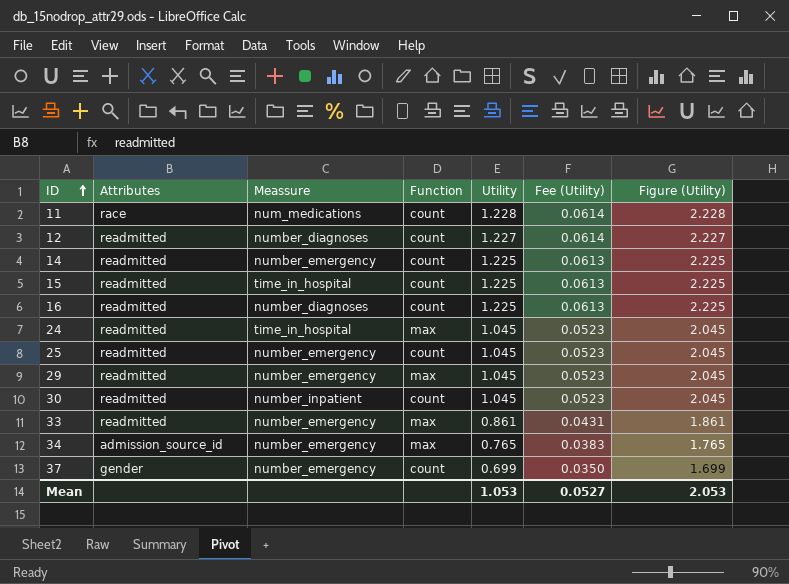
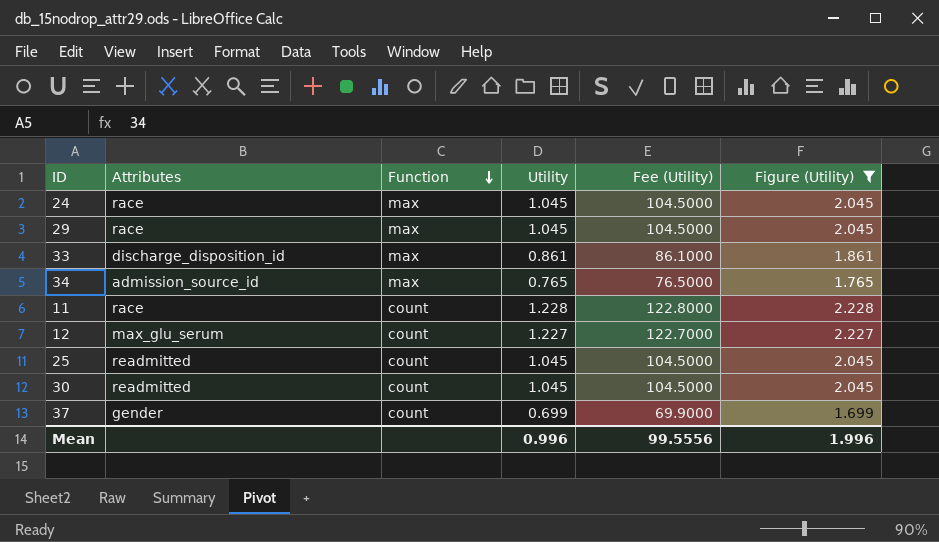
filter: none -> Figure (Utility) != 2.225
row order: ID ascending -> Function descending
column Meassure | position: 3 -> none
column Fee (Utility) | formula: [Utility] * 0.05 -> [Utility] * 100
24 | Attributes: readmitted -> race
29 | Attributes: readmitted -> race
33 | Attributes: readmitted -> discharge_disposition_id
12 | Attributes: readmitted -> max_glu_serum
Mean | Utility: 1.053 -> 0.996
Mean | Fee (Utility): 0.0527 -> 99.5556
Mean | Figure (Utility): 2.053 -> 1.996

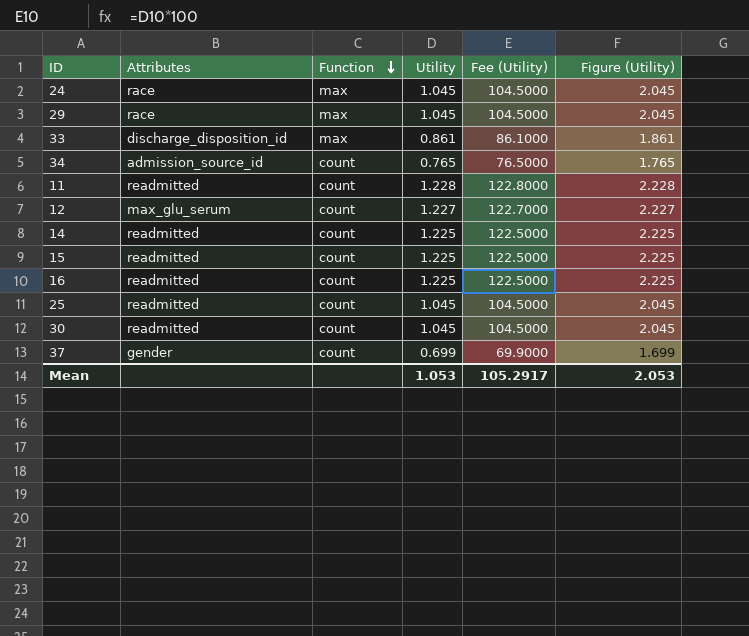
filter: Figure (Utility) != 2.225 -> none
34 | Function: max -> count
11 | Attributes: race -> readmitted
Mean | Utility: 0.996 -> 1.053
Mean | Fee (Utility): 99.5556 -> 105.2917
Mean | Figure (Utility): 1.996 -> 2.053

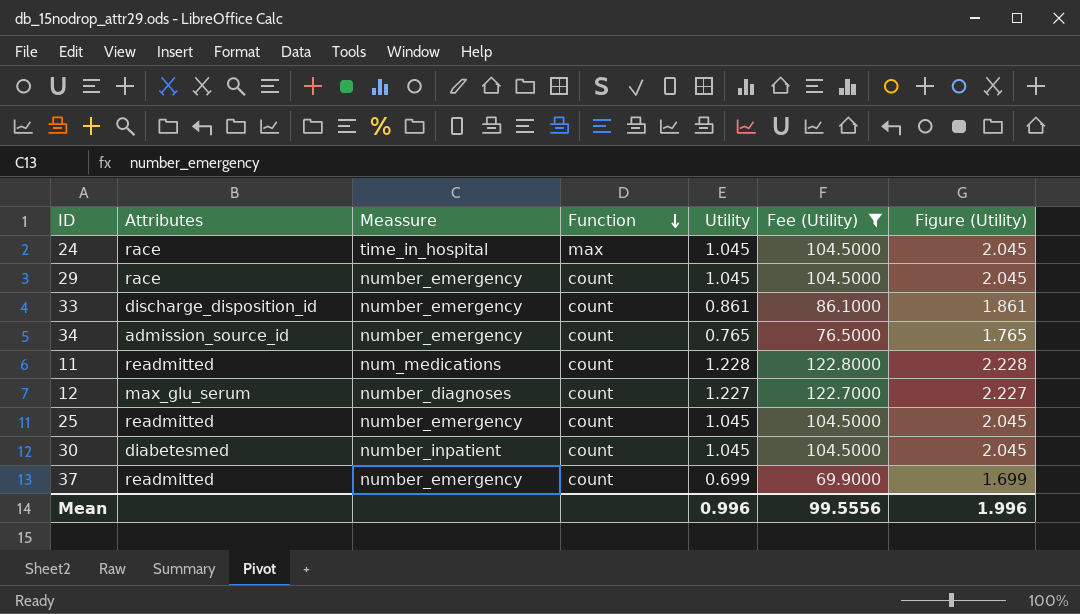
filter: none -> Fee (Utility) != 122.5000
column Meassure | position: none -> 3
29 | Function: max -> count
33 | Function: max -> count
30 | Attributes: readmitted -> diabetesmed
37 | Attributes: gender -> readmitted
Mean | Utility: 1.053 -> 0.996
Mean | Fee (Utility): 105.2917 -> 99.5556
Mean | Figure (Utility): 2.053 -> 1.996

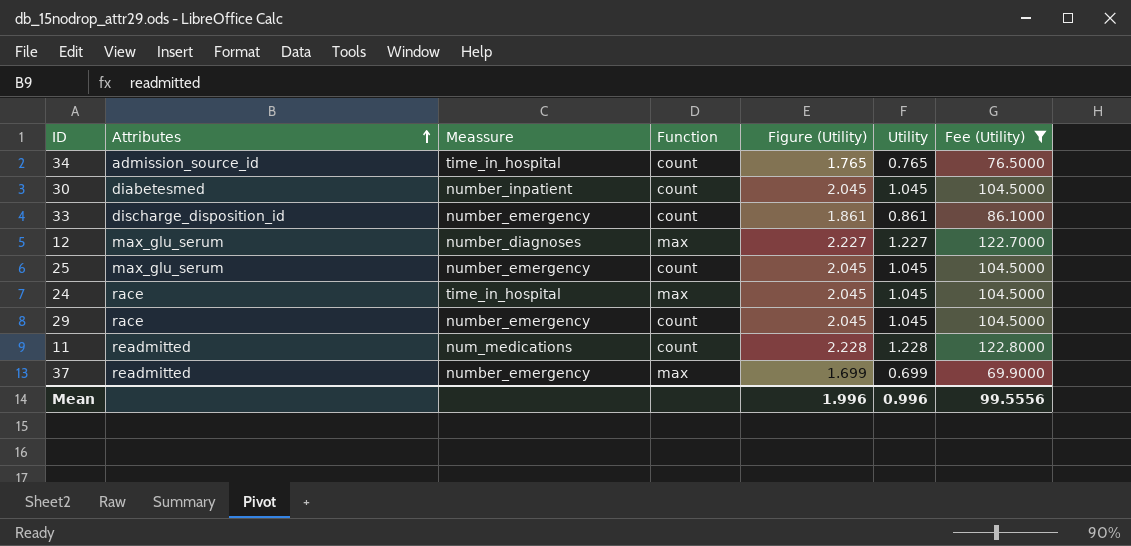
row order: Function descending -> Attributes ascending
column Figure (Utility) | position: 7 -> 5
34 | Meassure: number_emergency -> time_in_hospital
12 | Function: count -> max
25 | Attributes: readmitted -> max_glu_serum
37 | Function: count -> max

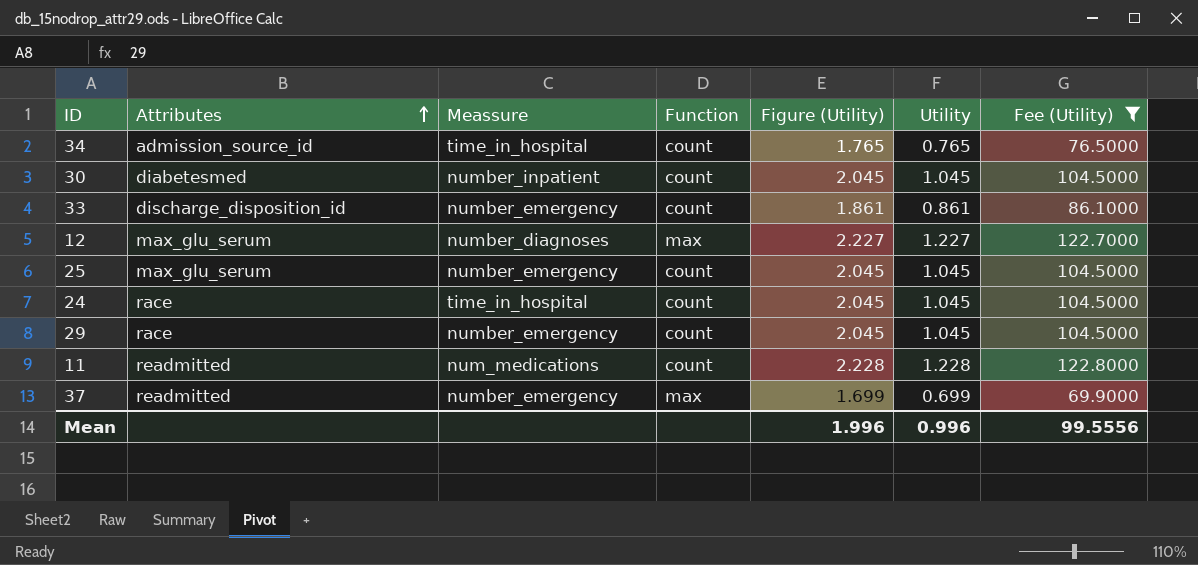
24 | Function: max -> count

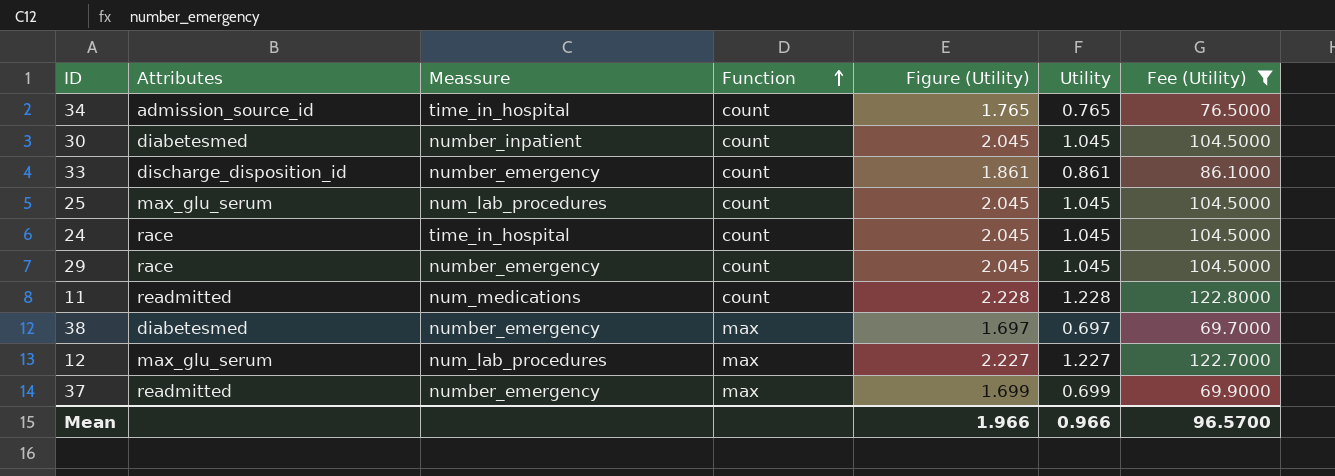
row order: Attributes ascending -> Function ascending
25 | Meassure: number_emergency -> num_lab_procedures
row 38: none -> diabetesmed | number_emergency | max | 1.697 | 0.697 | 69.7000
12 | Meassure: number_diagnoses -> num_lab_procedures
Mean | Figure (Utility): 1.996 -> 1.966
Mean | Utility: 0.996 -> 0.966
Mean | Fee (Utility): 99.5556 -> 96.5700

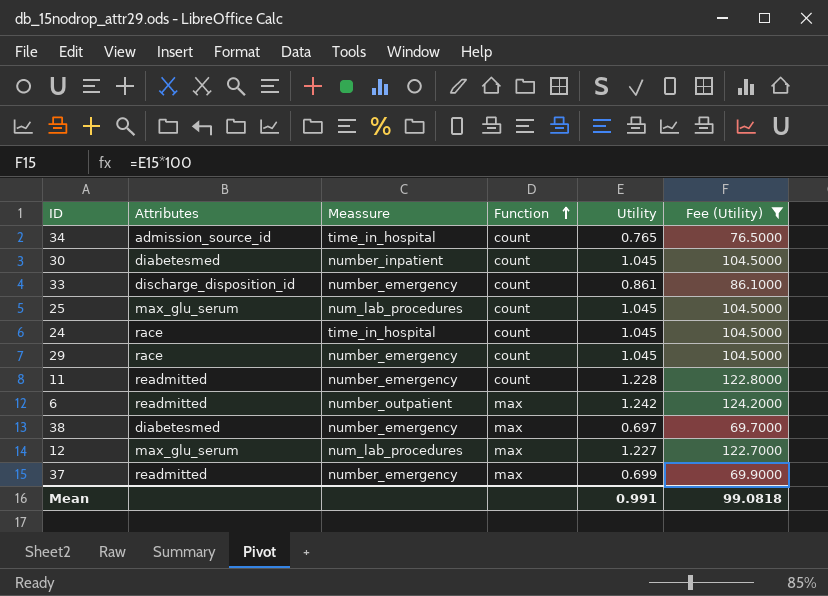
column Figure (Utility) | formula: [Utility] + 1 -> none
11 | Meassure: num_medications -> number_emergency
row 6: none -> readmitted | number_outpatient | max | 1.242 | 124.2000
Mean | Utility: 0.966 -> 0.991
Mean | Fee (Utility): 96.5700 -> 99.0818

